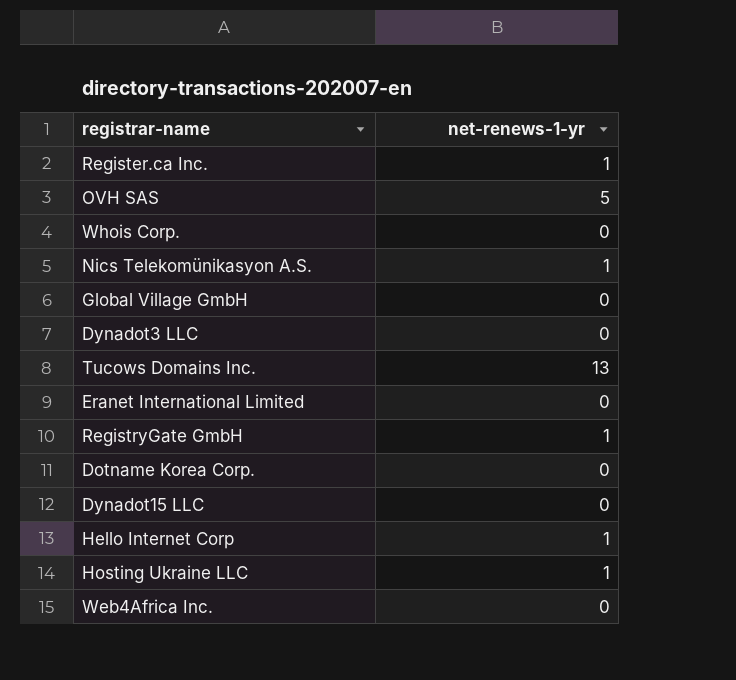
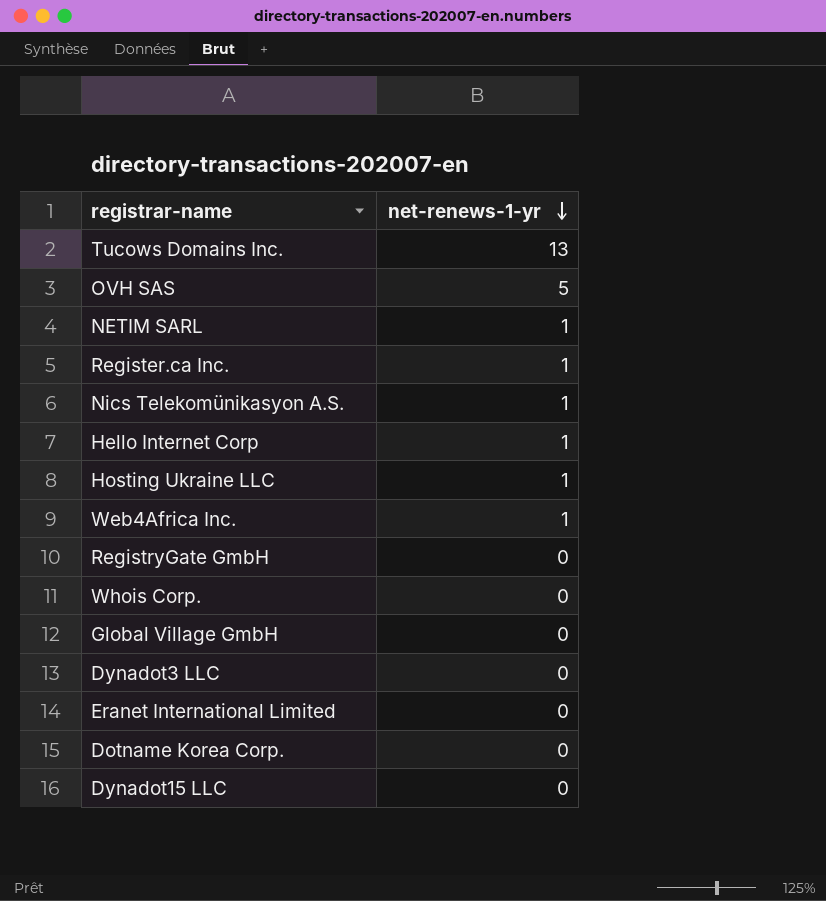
row order: none -> net-renews-1-yr descending
row NETIM SARL: none -> 1
Web4Africa Inc. | net-renews-1-yr: 0 -> 1
RegistryGate GmbH | net-renews-1-yr: 1 -> 0

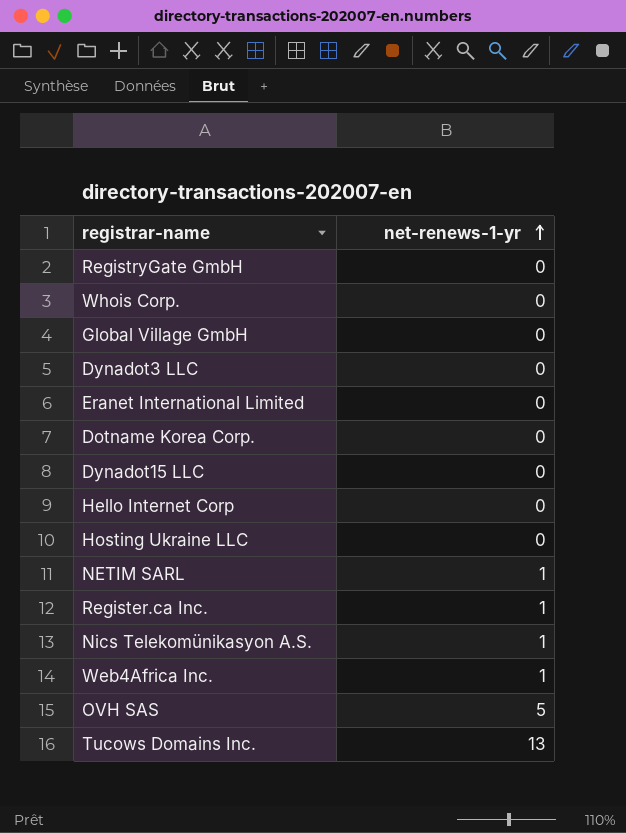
row order: net-renews-1-yr descending -> net-renews-1-yr ascending
Hello Internet Corp | net-renews-1-yr: 1 -> 0
Hosting Ukraine LLC | net-renews-1-yr: 1 -> 0

